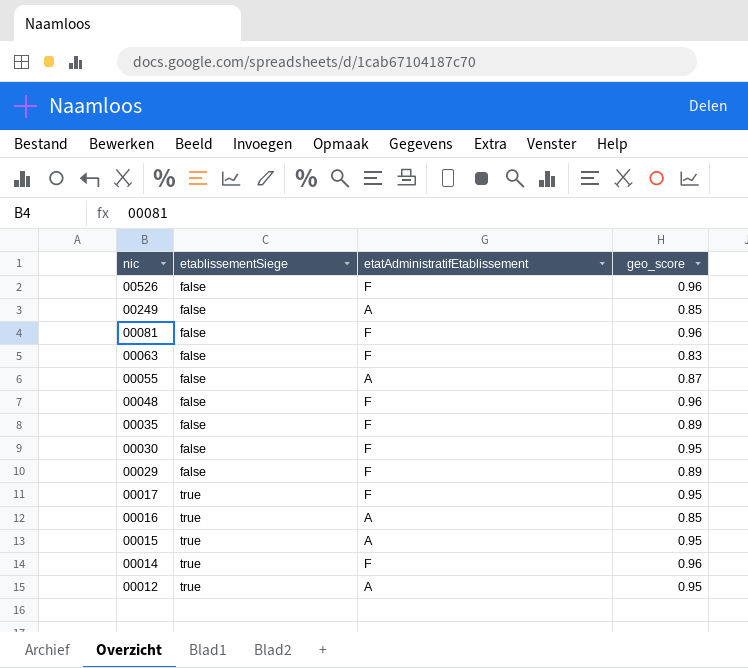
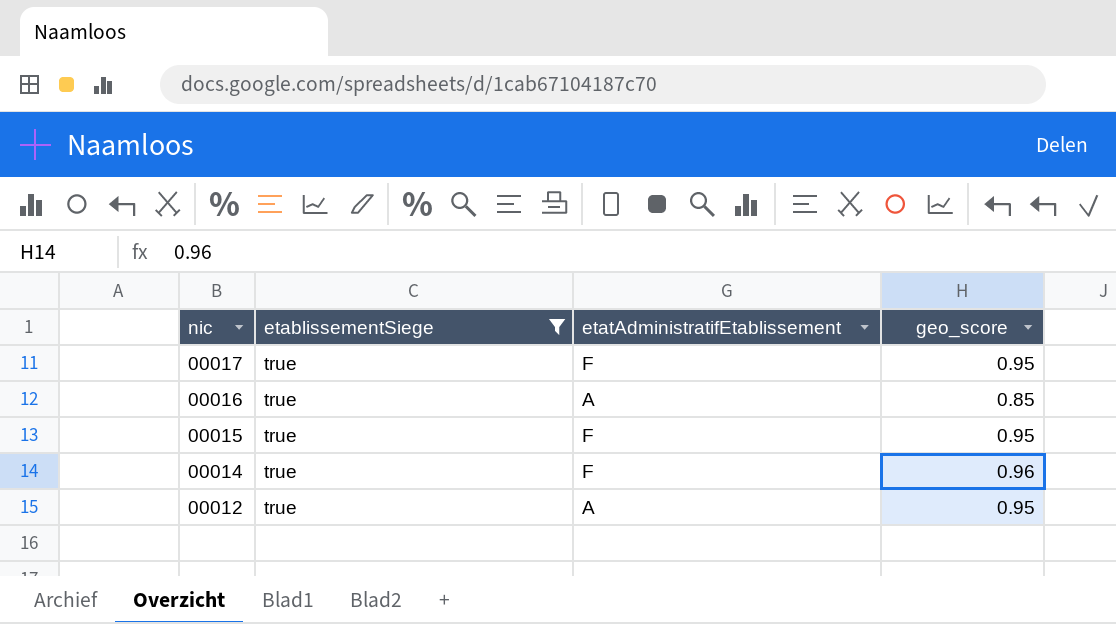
filter: none -> etablissementSiege = true
00015 | etatAdministratifEtablissement: A -> F

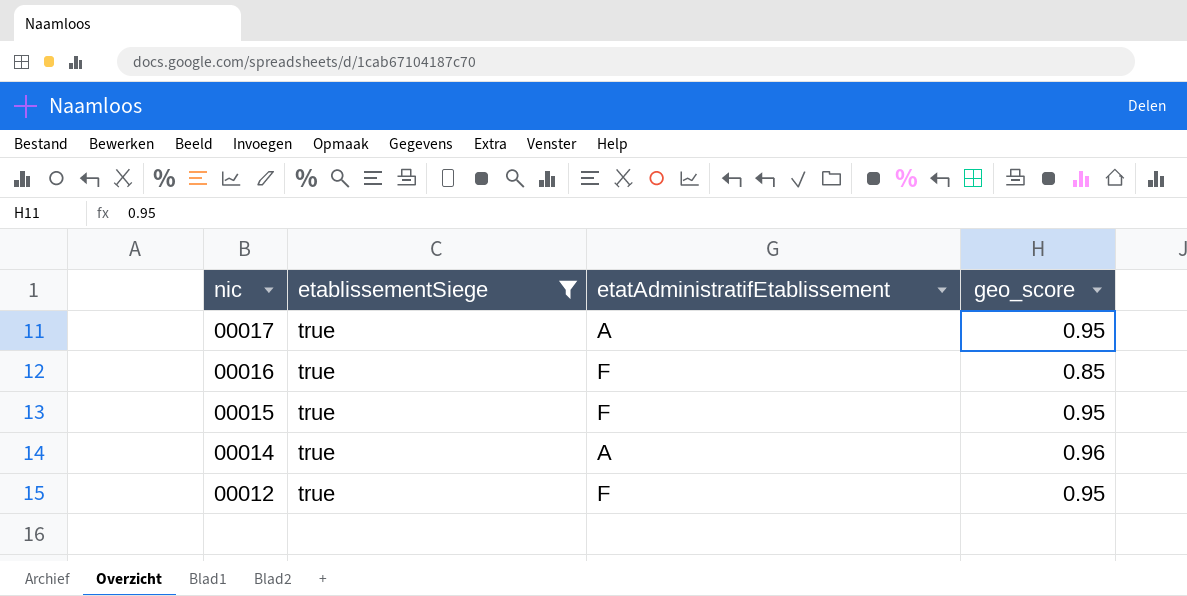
00017 | etatAdministratifEtablissement: F -> A
00016 | etatAdministratifEtablissement: A -> F
00014 | etatAdministratifEtablissement: F -> A
00012 | etatAdministratifEtablissement: A -> F

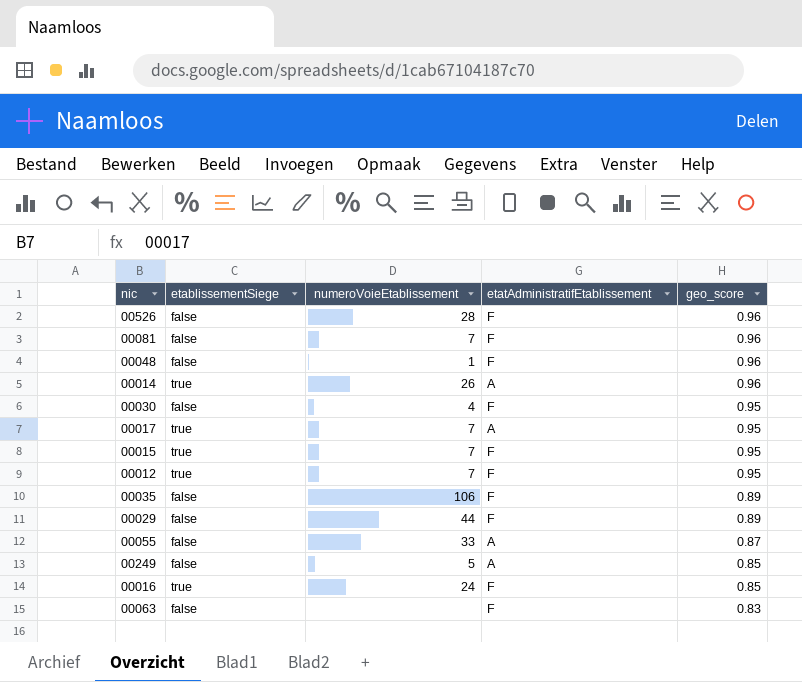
filter: etablissementSiege = true -> none
row order: nic descending -> geo_score descending
column numeroVoieEtablissement | position: none -> 3

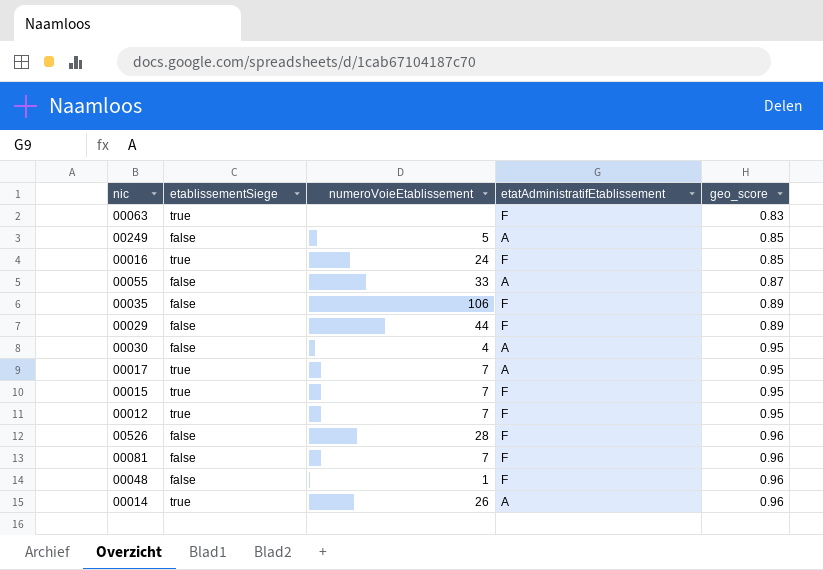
row order: geo_score descending -> geo_score ascending
00063 | etablissementSiege: false -> true
00030 | etatAdministratifEtablissement: F -> A

